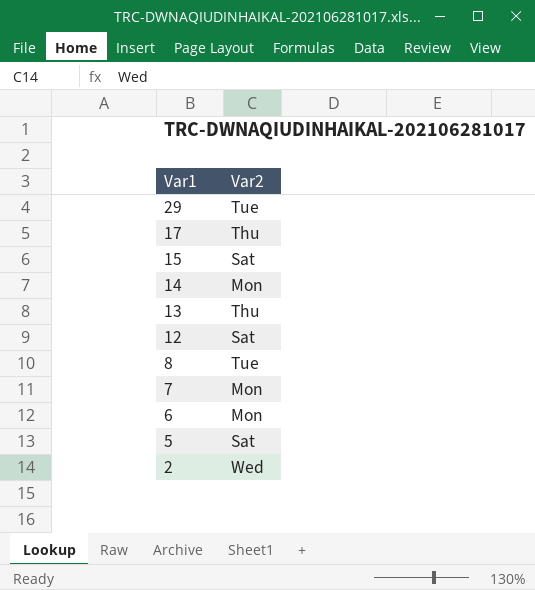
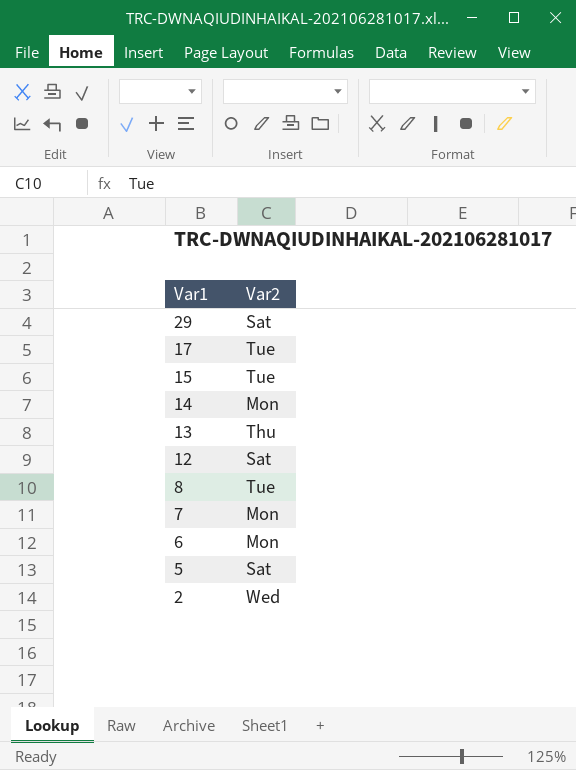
29 | Var2: Tue -> Sat
17 | Var2: Thu -> Tue
15 | Var2: Sat -> Tue

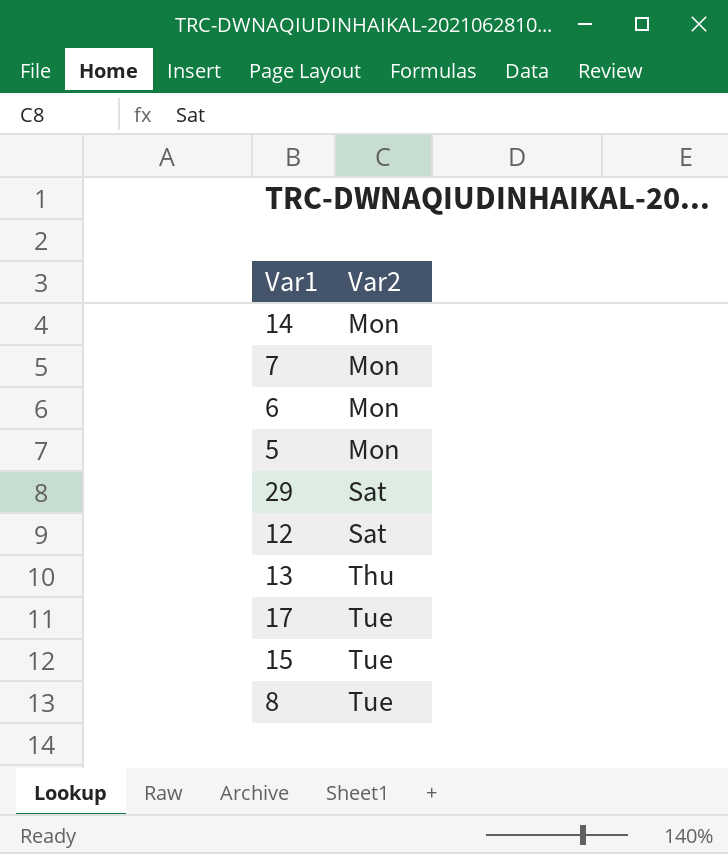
row order: Var1 descending -> Var2 ascending
row 2: Wed -> none
5 | Var2: Sat -> Mon

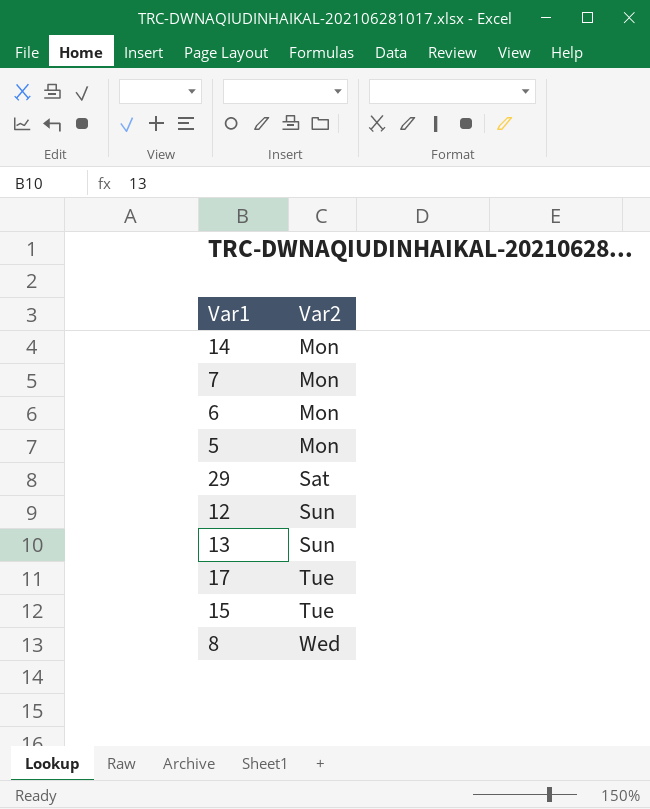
12 | Var2: Sat -> Sun
13 | Var2: Thu -> Sun
8 | Var2: Tue -> Wed

